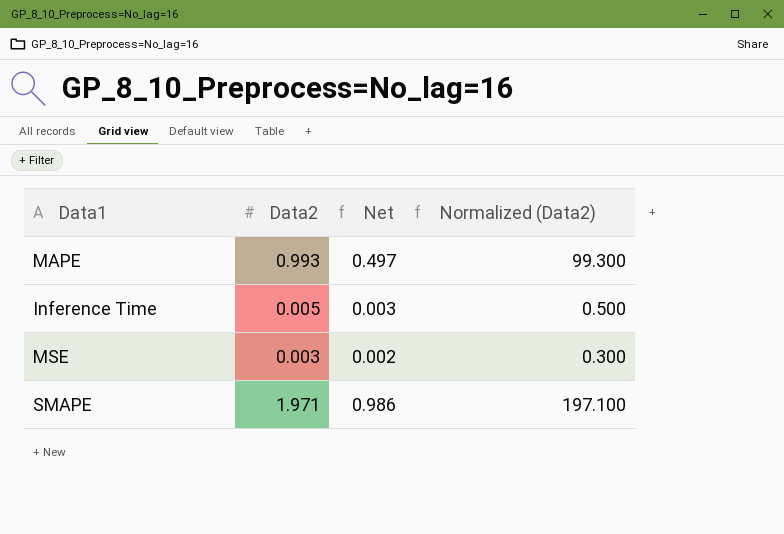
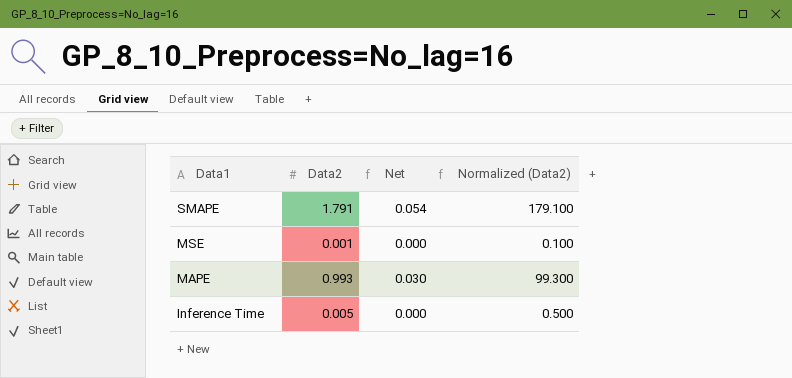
row order: none -> Data1 descending
column Net | formula: [Data2] * 0.5 -> [Data2] * 0.03
SMAPE | Data2: 1.971 -> 1.791
SMAPE | Normalized (Data2): 197.100 -> 179.100
MSE | Data2: 0.003 -> 0.001
MSE | Normalized (Data2): 0.300 -> 0.100

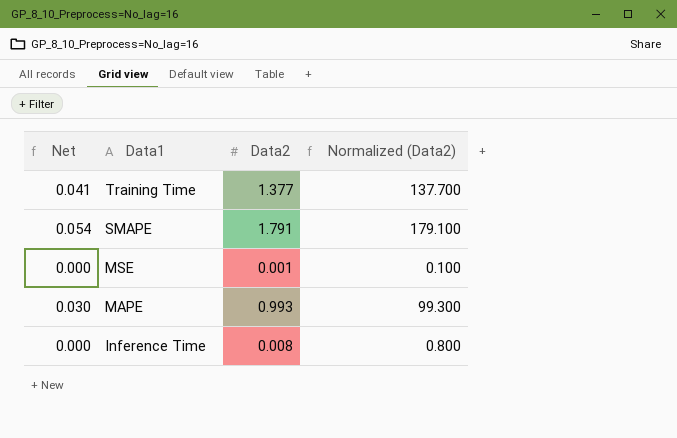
column Net | position: 3 -> 1
row Training Time: none -> 0.041 | 1.377 | 137.700
Inference Time | Data2: 0.005 -> 0.008
Inference Time | Normalized (Data2): 0.500 -> 0.800

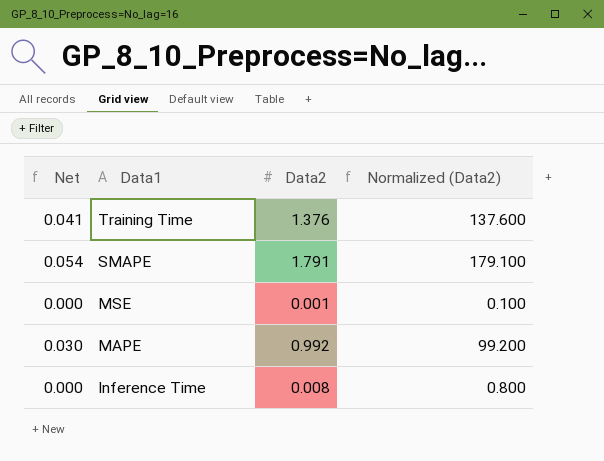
Training Time | Data2: 1.377 -> 1.376
Training Time | Normalized (Data2): 137.700 -> 137.600
MAPE | Data2: 0.993 -> 0.992
MAPE | Normalized (Data2): 99.300 -> 99.200

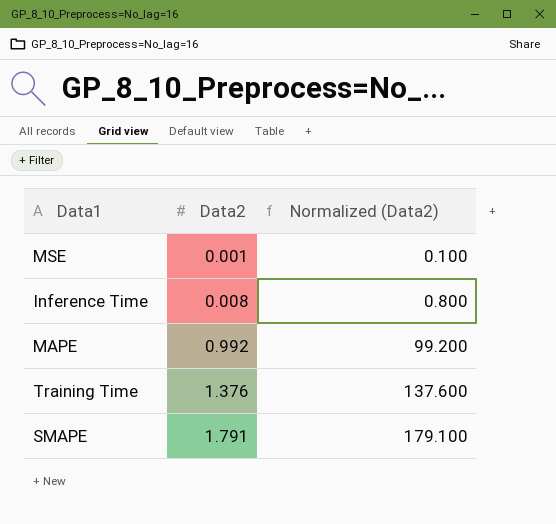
row order: Data1 descending -> Data2 ascending
column Net | formula: [Data2] * 0.03 -> none

